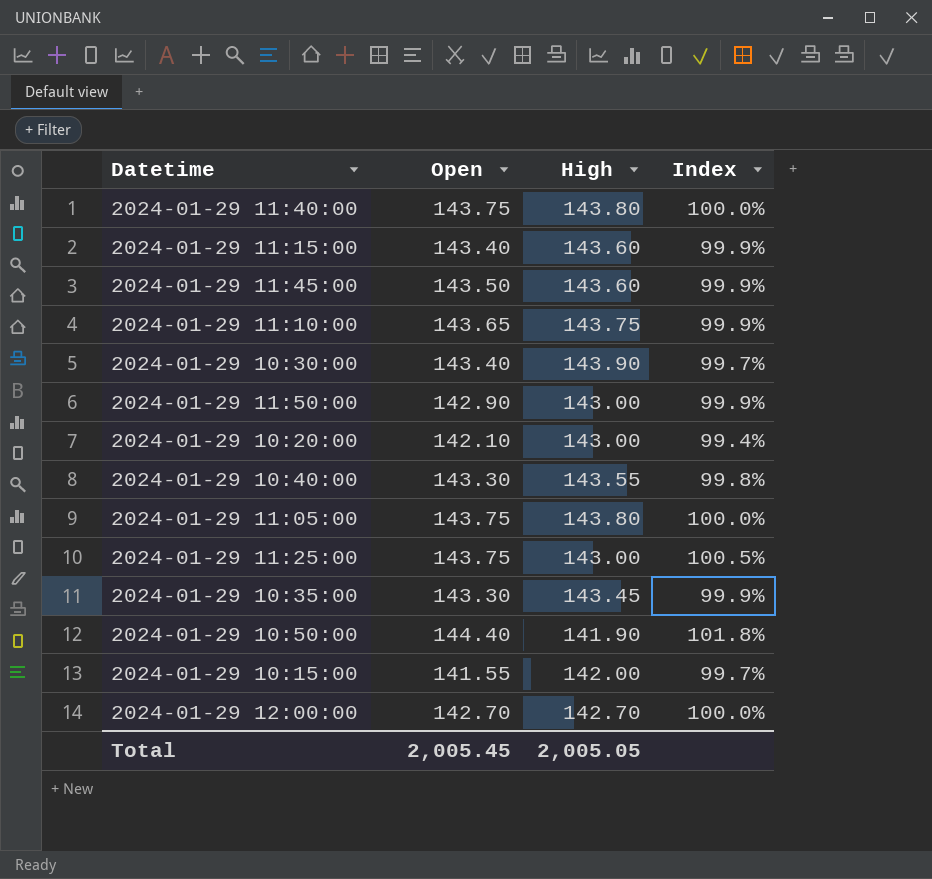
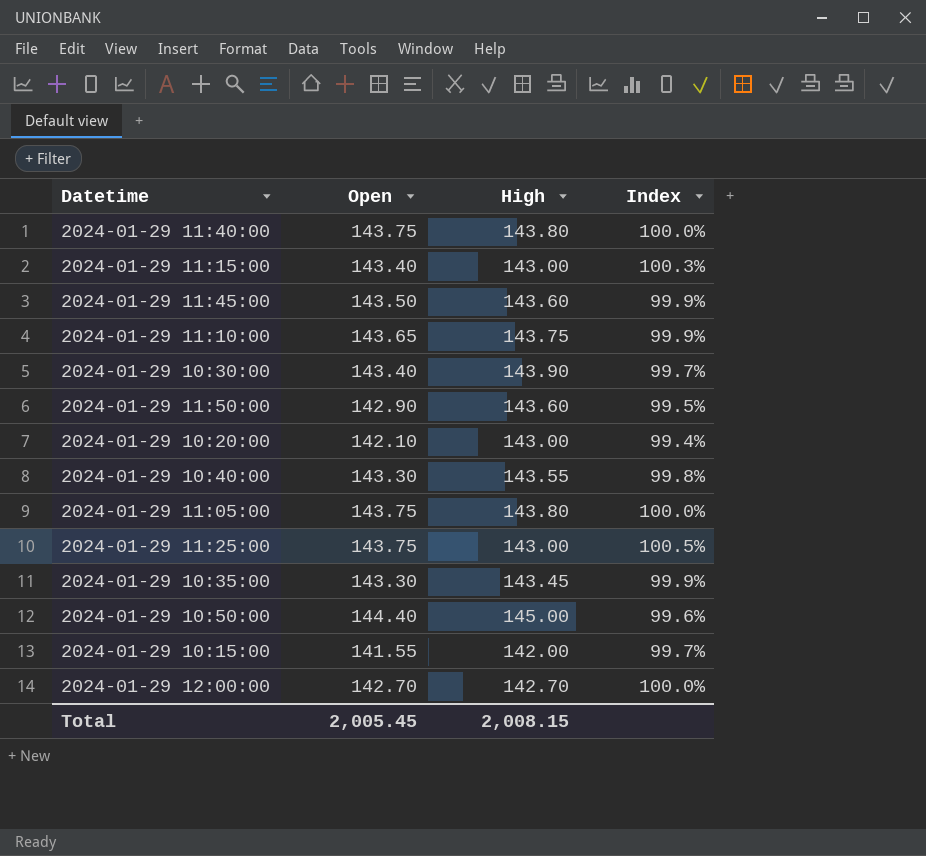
2024-01-29 11:15:00 | High: 143.60 -> 143.00
2024-01-29 11:15:00 | Index: 99.9% -> 100.3%
2024-01-29 11:50:00 | High: 143.00 -> 143.60
2024-01-29 11:50:00 | Index: 99.9% -> 99.5%
2024-01-29 10:50:00 | High: 141.90 -> 145.00
2024-01-29 10:50:00 | Index: 101.8% -> 99.6%
Total | High: 2,005.05 -> 2,008.15

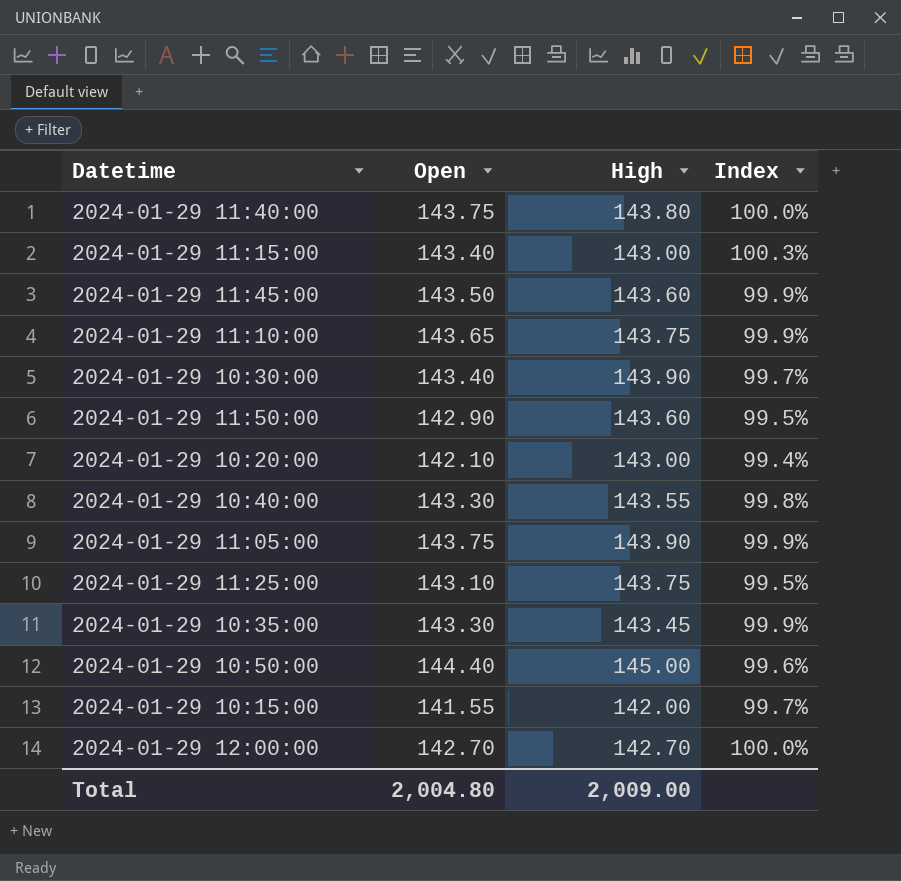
2024-01-29 11:05:00 | High: 143.80 -> 143.90
2024-01-29 11:05:00 | Index: 100.0% -> 99.9%
2024-01-29 11:25:00 | Open: 143.75 -> 143.10
2024-01-29 11:25:00 | High: 143.00 -> 143.75
2024-01-29 11:25:00 | Index: 100.5% -> 99.5%
Total | Open: 2,005.45 -> 2,004.80
Total | High: 2,008.15 -> 2,009.00

